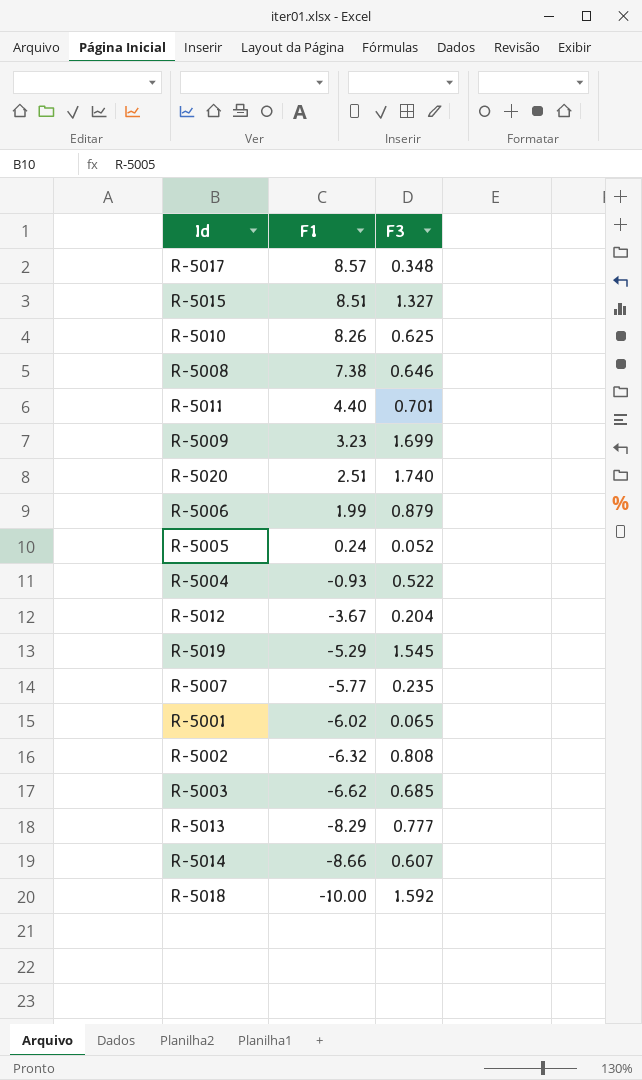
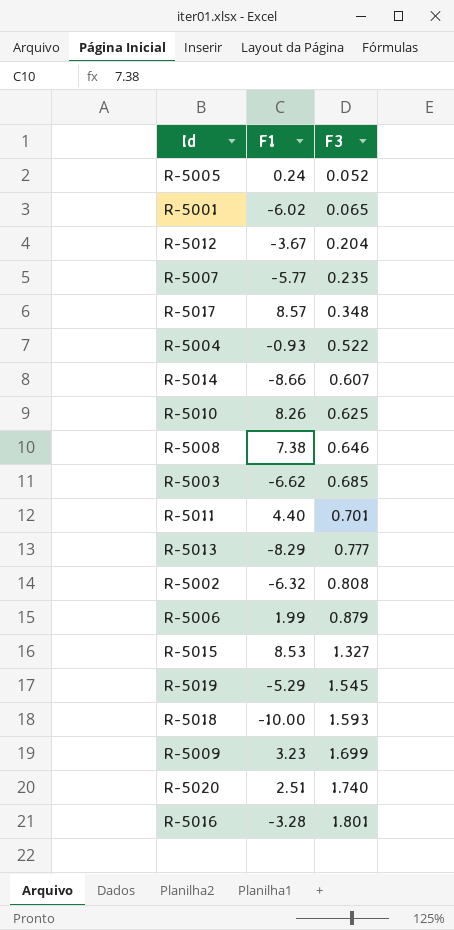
row order: F1 descending -> F3 ascending
R-5015 | F1: 8.51 -> 8.53
R-5018 | F3: 1.592 -> 1.593
row R-5016: none -> -3.28 | 1.801

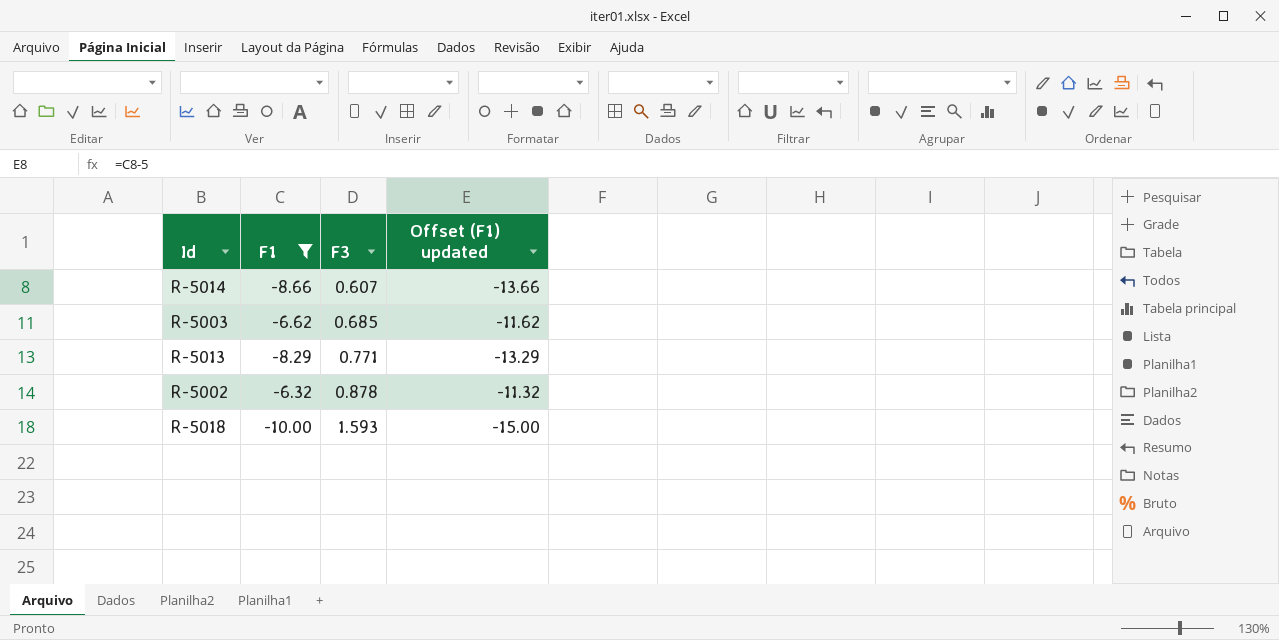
filter: none -> F1 <= -6.32
column Offset (F1) updated | formula: none -> [F1] - 5
R-5013 | F3: 0.777 -> 0.771
R-5002 | F3: 0.808 -> 0.878

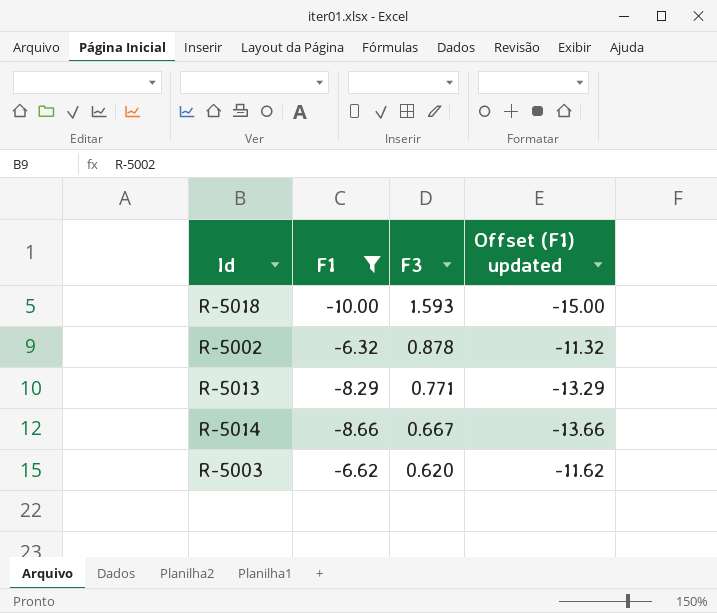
row order: F3 ascending -> F3 descending
R-5014 | F3: 0.607 -> 0.667
R-5003 | F3: 0.685 -> 0.620

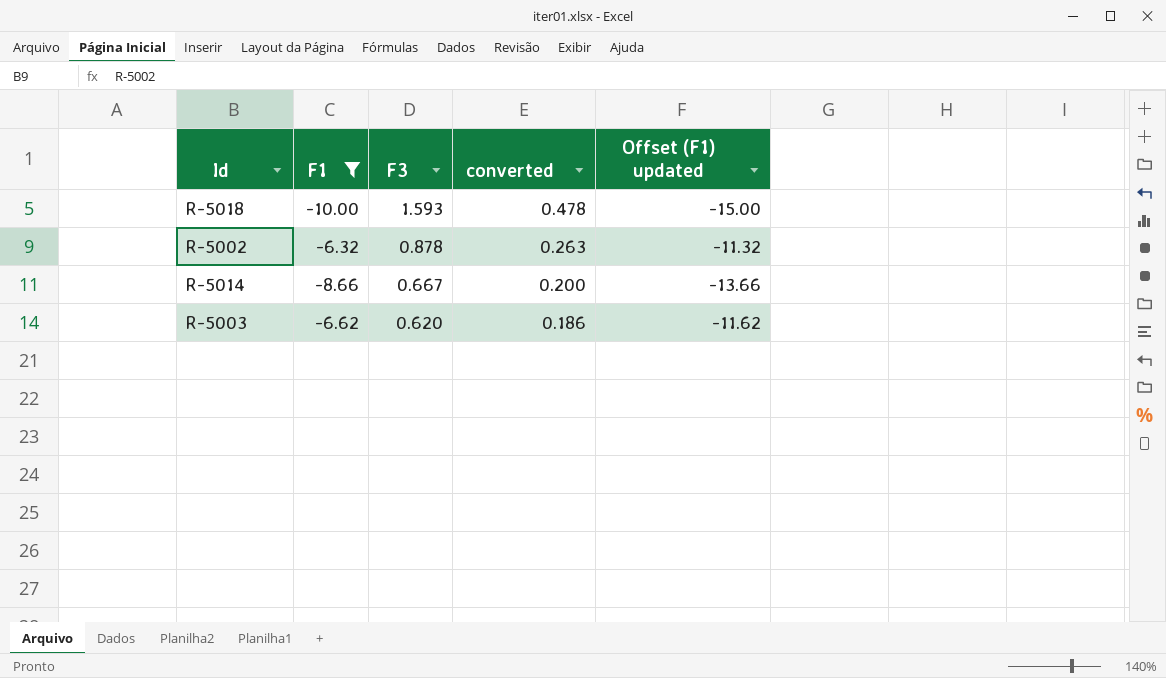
column converted | formula: none -> [F3] * 0.3
row R-5013: -8.29 | 0.771 | -13.29 -> none

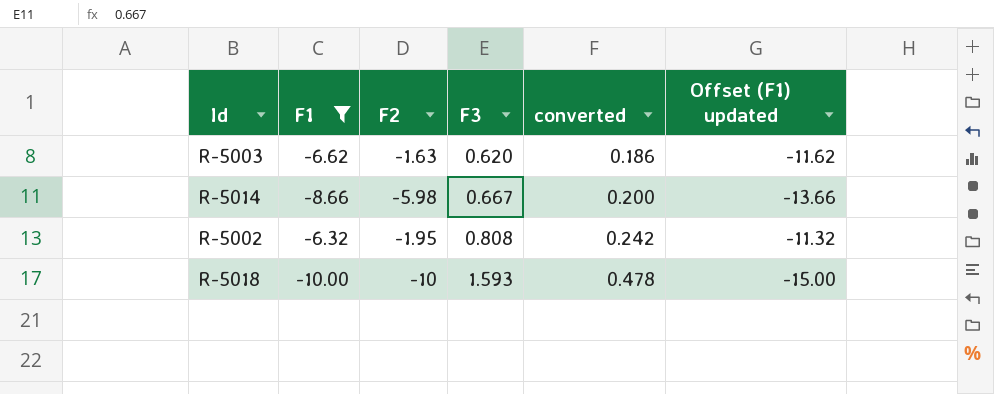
row order: F3 descending -> F3 ascending
column F2 | position: none -> 3
R-5002 | F3: 0.878 -> 0.808
R-5002 | converted: 0.263 -> 0.242

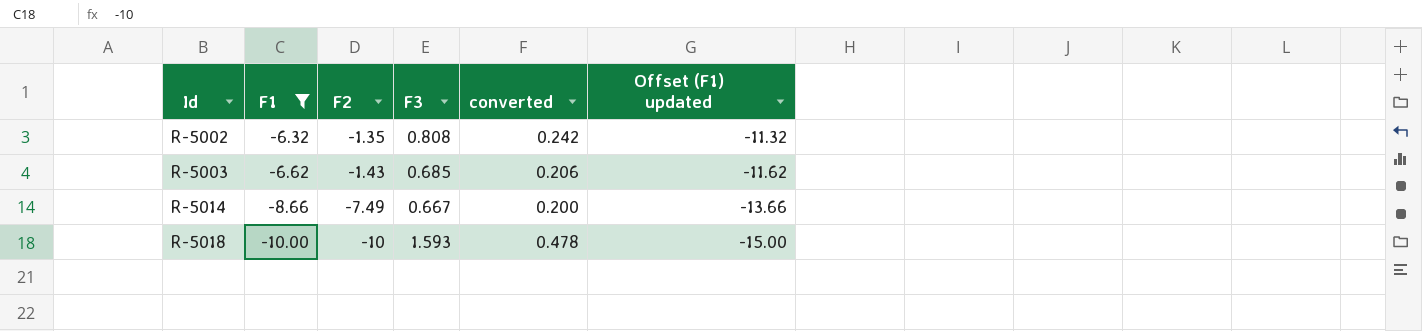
row order: F3 ascending -> Id ascending
R-5002 | F2: -1.95 -> -1.35
R-5003 | F2: -1.63 -> -1.43
R-5003 | F3: 0.620 -> 0.685
R-5003 | converted: 0.186 -> 0.206
R-5014 | F2: -5.98 -> -7.49

